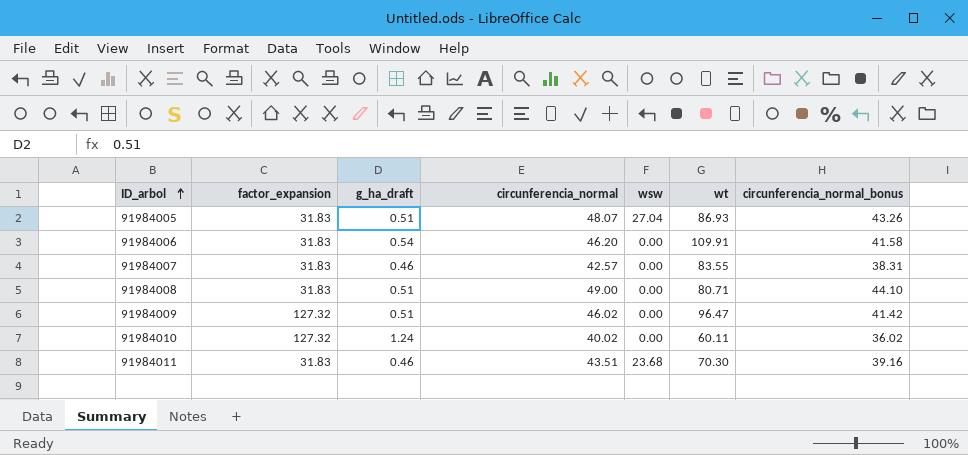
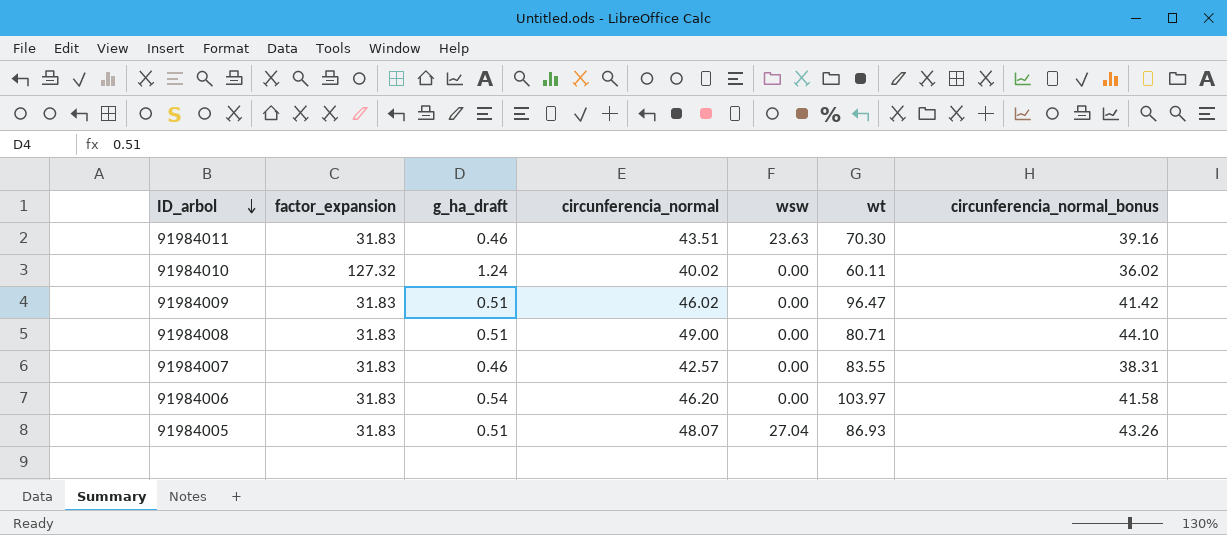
row order: ID_arbol ascending -> ID_arbol descending
91984011 | wsw: 23.68 -> 23.63
91984009 | factor_expansion: 127.32 -> 31.83
91984006 | wt: 109.91 -> 103.97

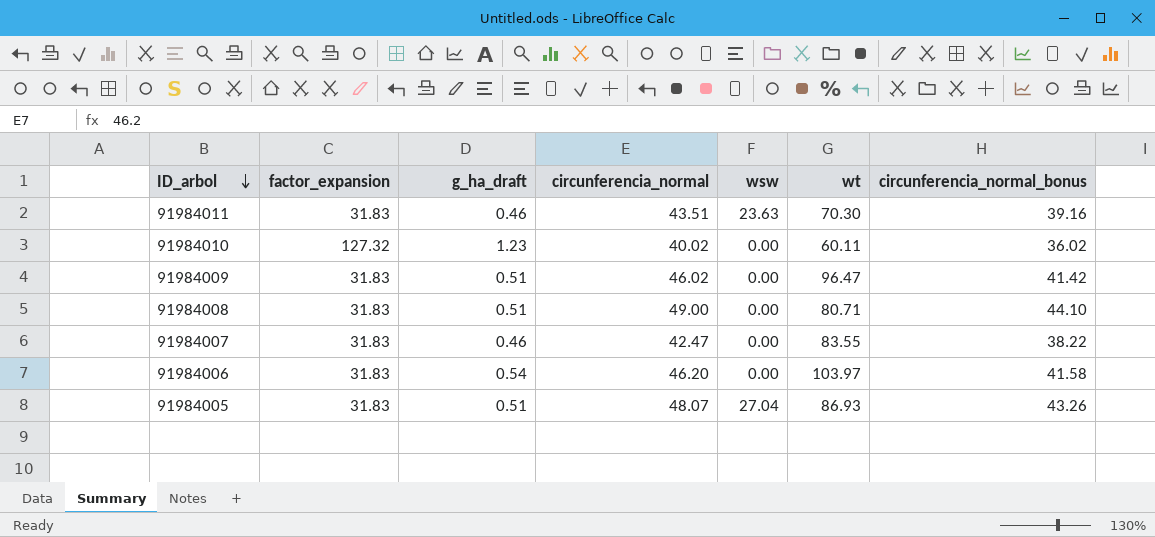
91984010 | g_ha_draft: 1.24 -> 1.23
91984007 | circunferencia_normal: 42.57 -> 42.47
91984007 | circunferencia_normal_bonus: 38.31 -> 38.22

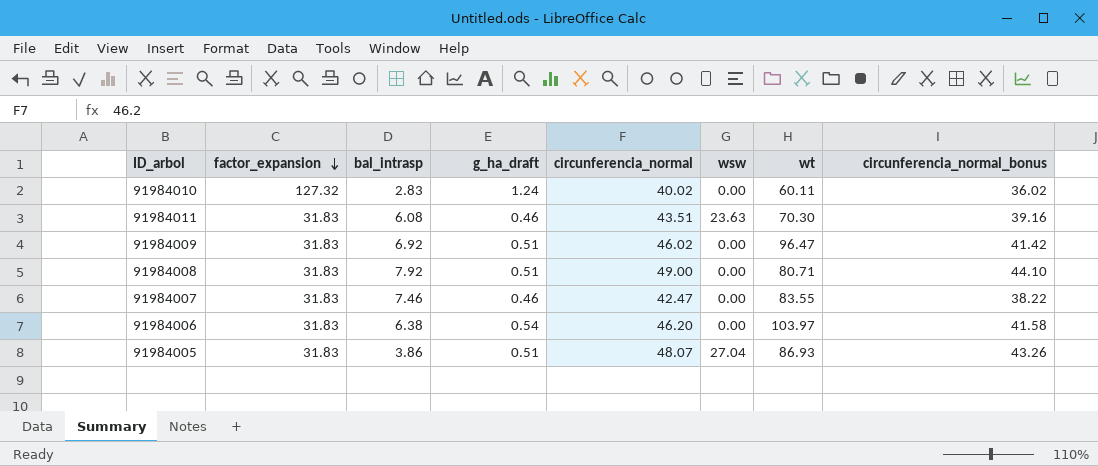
row order: ID_arbol descending -> factor_expansion descending
column bal_intrasp | position: none -> 3
91984010 | g_ha_draft: 1.23 -> 1.24

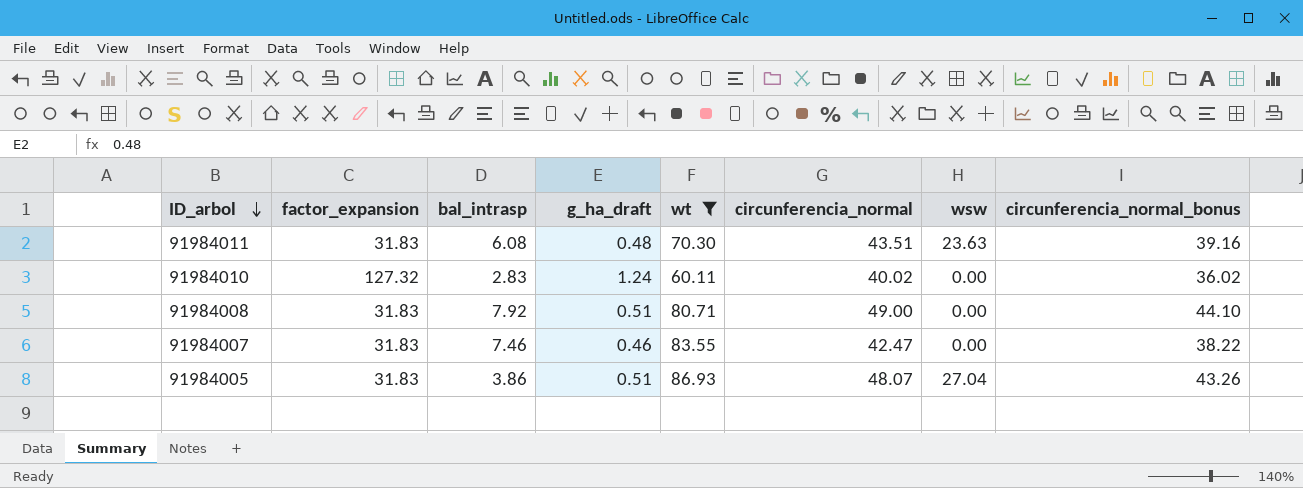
filter: none -> wt <= 86.93
row order: factor_expansion descending -> ID_arbol descending
column wt | position: 7 -> 5
91984011 | g_ha_draft: 0.46 -> 0.48

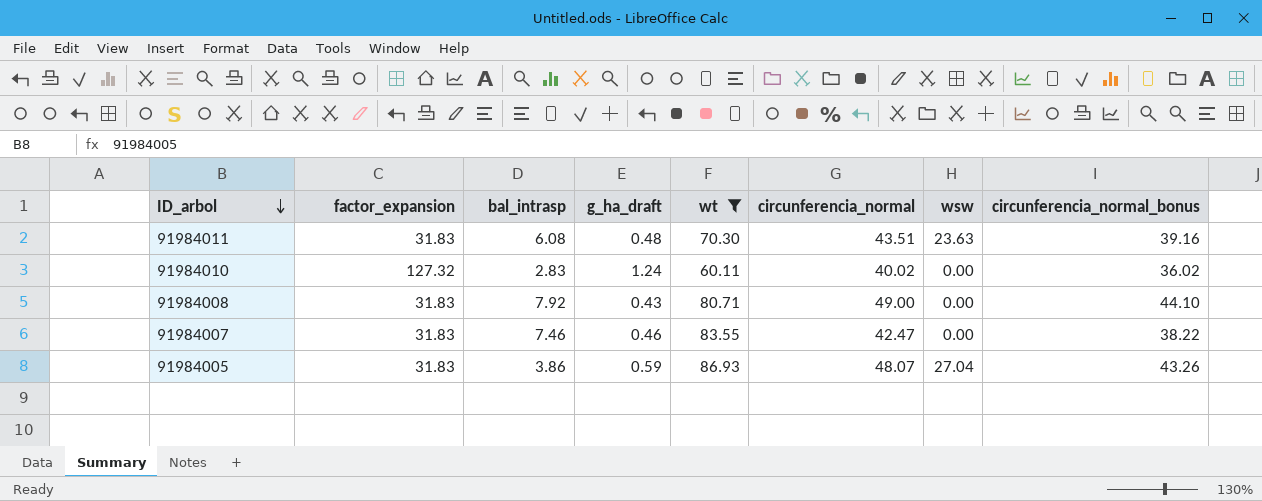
91984008 | g_ha_draft: 0.51 -> 0.43
91984005 | g_ha_draft: 0.51 -> 0.59

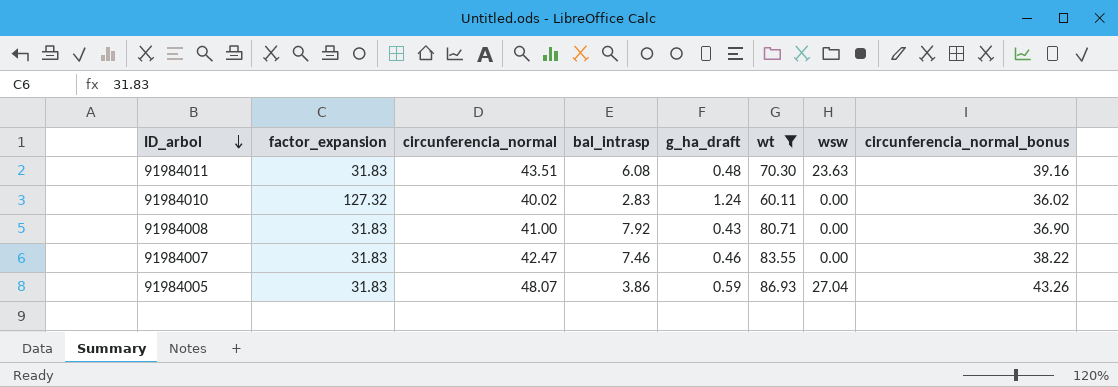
column circunferencia_normal | position: 6 -> 3
91984008 | circunferencia_normal: 49.00 -> 41.00
91984008 | circunferencia_normal_bonus: 44.10 -> 36.90

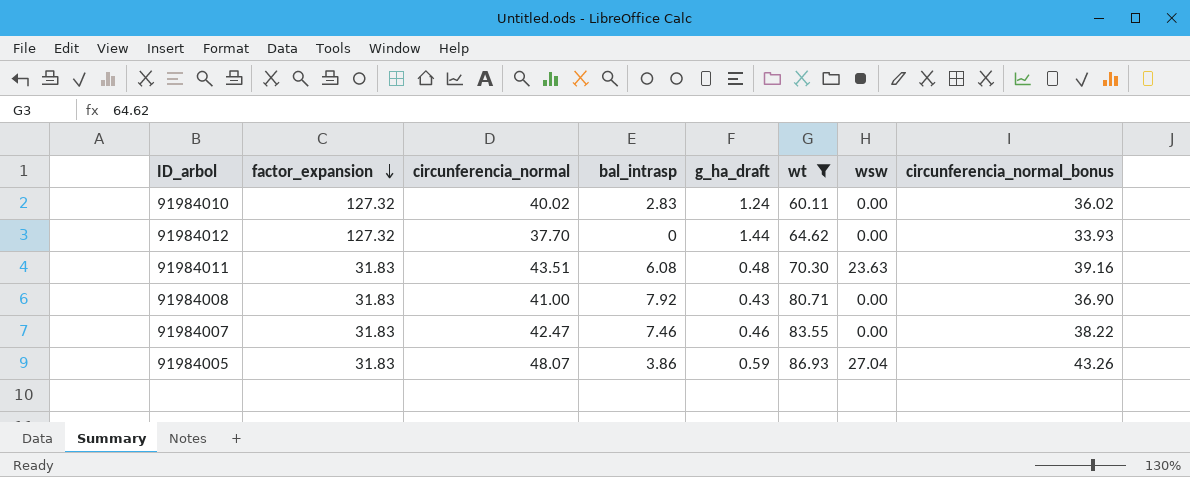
row order: ID_arbol descending -> factor_expansion descending
row 91984012: none -> 127.32 | 37.70 | 0 | 1.44 | 64.62 | 0.00 | 33.93

